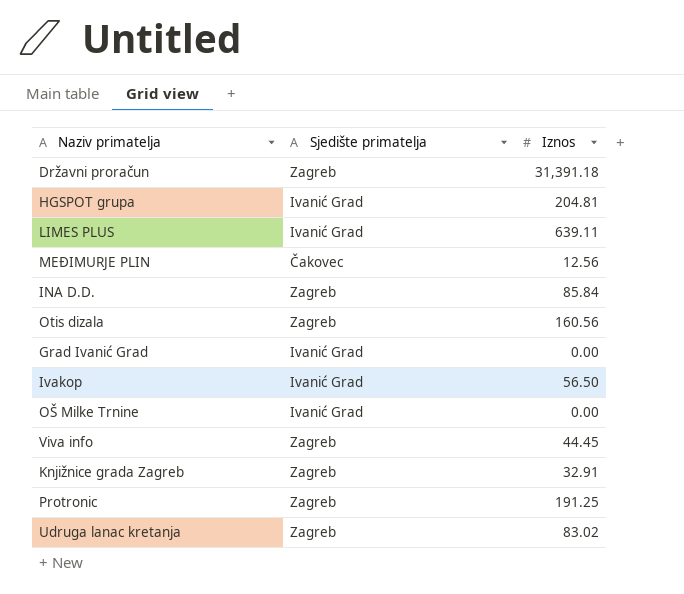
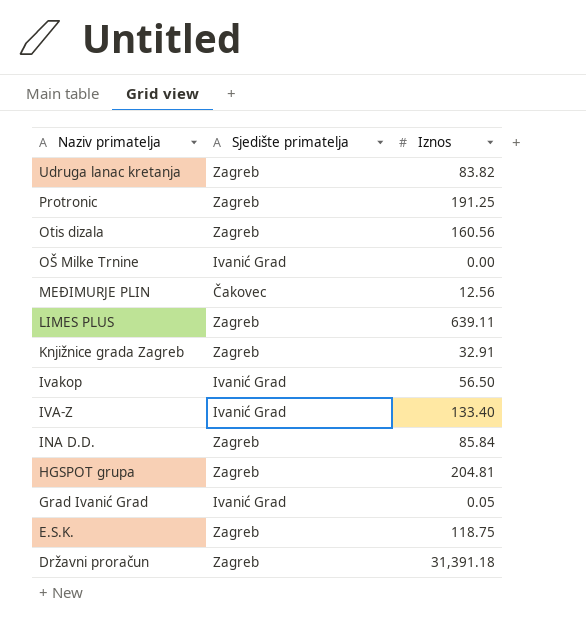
row order: none -> Naziv primatelja descending
row Viva info: Zagreb | 44.45 -> none
Udruga lanac kretanja | Iznos: 83.02 -> 83.82
LIMES PLUS | Sjedište primatelja: Ivanić Grad -> Zagreb
row IVA-Z: none -> Ivanić Grad | 133.40
HGSPOT grupa | Sjedište primatelja: Ivanić Grad -> Zagreb
Grad Ivanić Grad | Iznos: 0.00 -> 0.05
row E.S.K.: none -> Zagreb | 118.75

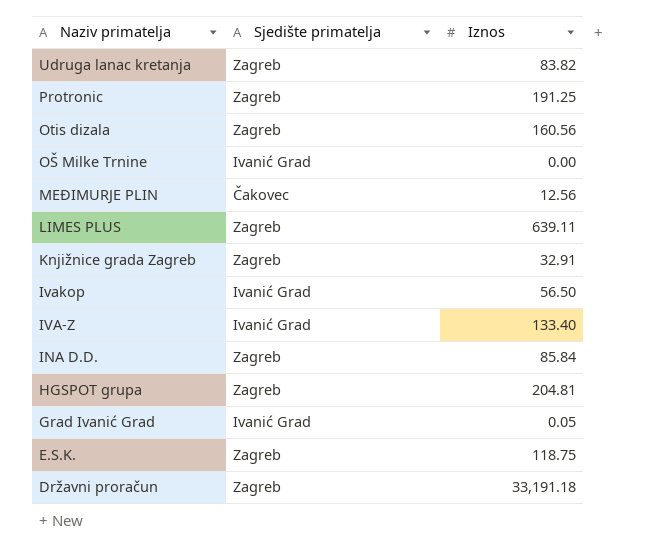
Državni proračun | Iznos: 31,391.18 -> 33,191.18

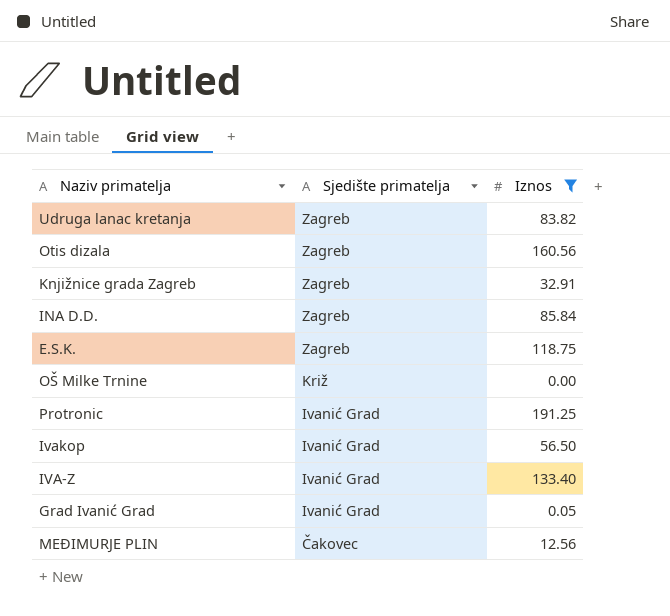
filter: none -> Iznos <= 191.25
row order: Naziv primatelja descending -> Sjedište primatelja descending
OŠ Milke Trnine | Sjedište primatelja: Ivanić Grad -> Križ
Protronic | Sjedište primatelja: Zagreb -> Ivanić Grad

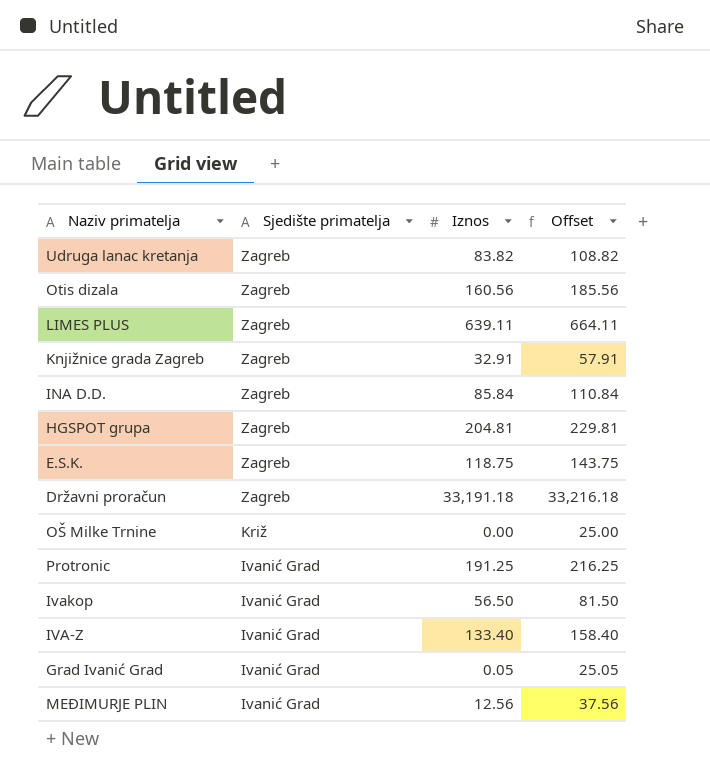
filter: Iznos <= 191.25 -> none
column Offset | formula: none -> [Iznos] + 25
MEĐIMURJE PLIN | Sjedište primatelja: Čakovec -> Ivanić Grad

